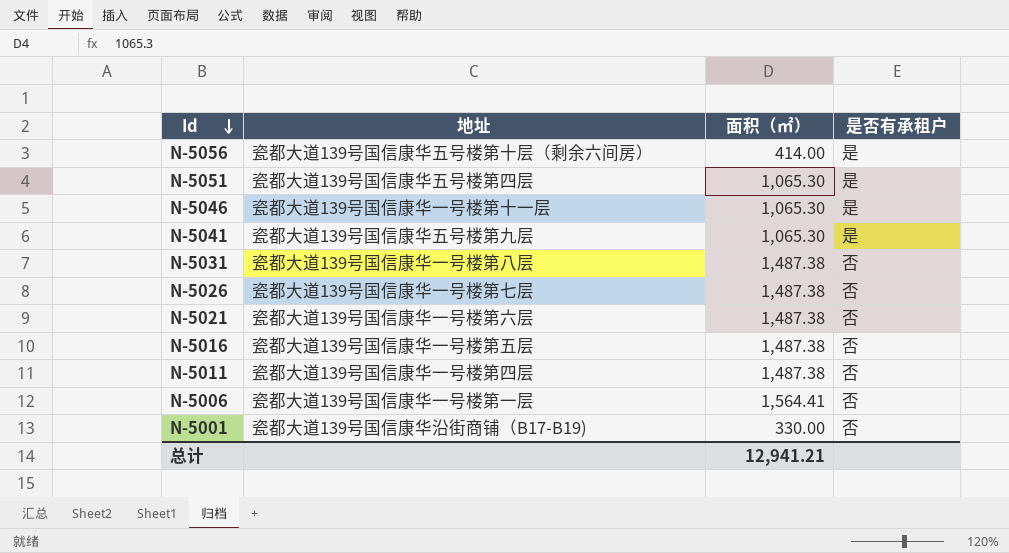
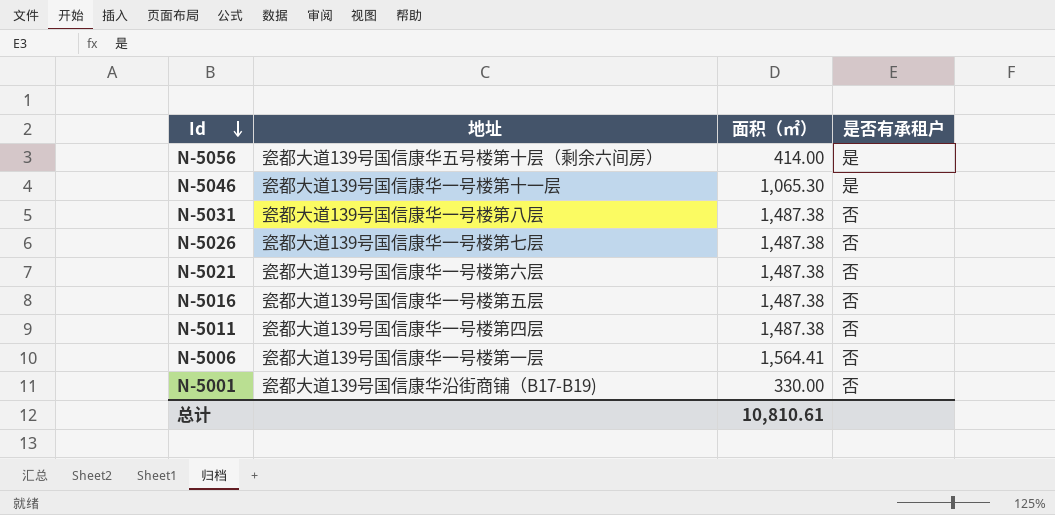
row N-5051: 瓷都大道139号国信康华五号楼第四层 | 1,065.30 | 是 -> none
row N-5041: 瓷都大道139号国信康华五号楼第九层 | 1,065.30 | 是 -> none
总计 | 面积（㎡）: 12,941.21 -> 10,810.61

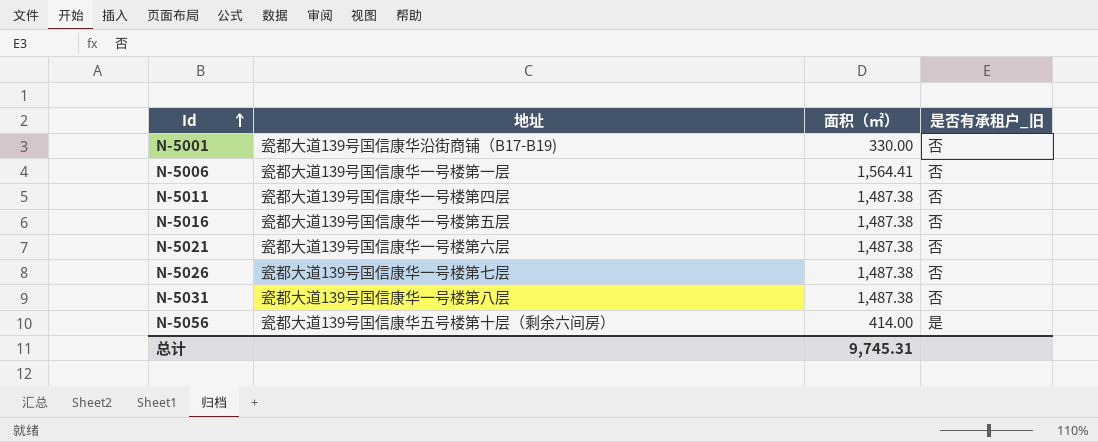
row order: Id descending -> Id ascending
column name: 是否有承租户 -> 是否有承租户_旧
row N-5046: 瓷都大道139号国信康华一号楼第十一层 | 1,065.30 | 是 -> none
总计 | 面积（㎡）: 10,810.61 -> 9,745.31

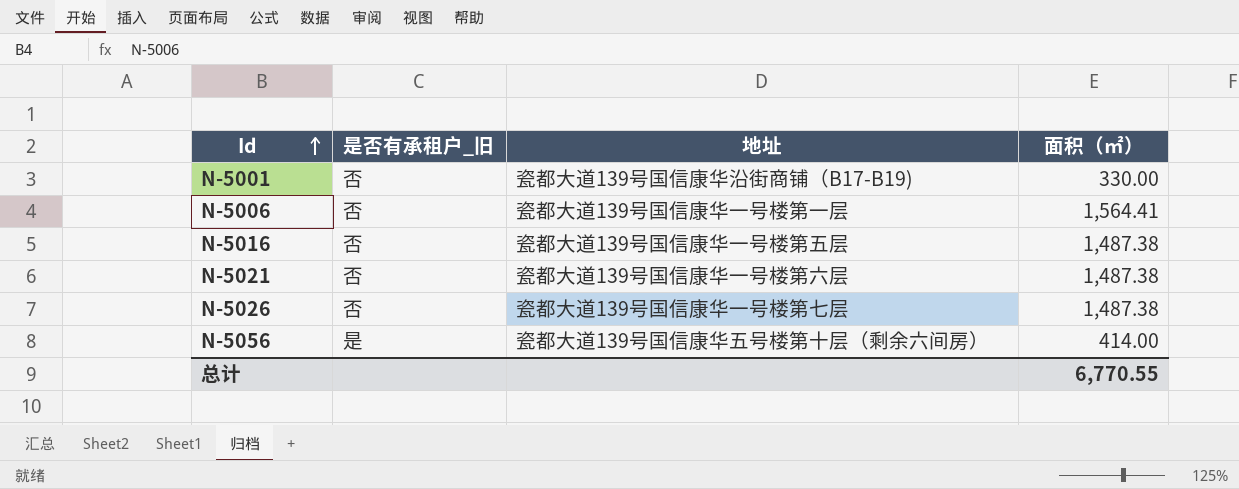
column 是否有承租户_旧 | position: 4 -> 2
row N-5011: 瓷都大道139号国信康华一号楼第四层 | 1,487.38 | 否 -> none
row N-5031: 瓷都大道139号国信康华一号楼第八层 | 1,487.38 | 否 -> none
总计 | 面积（㎡）: 9,745.31 -> 6,770.55

